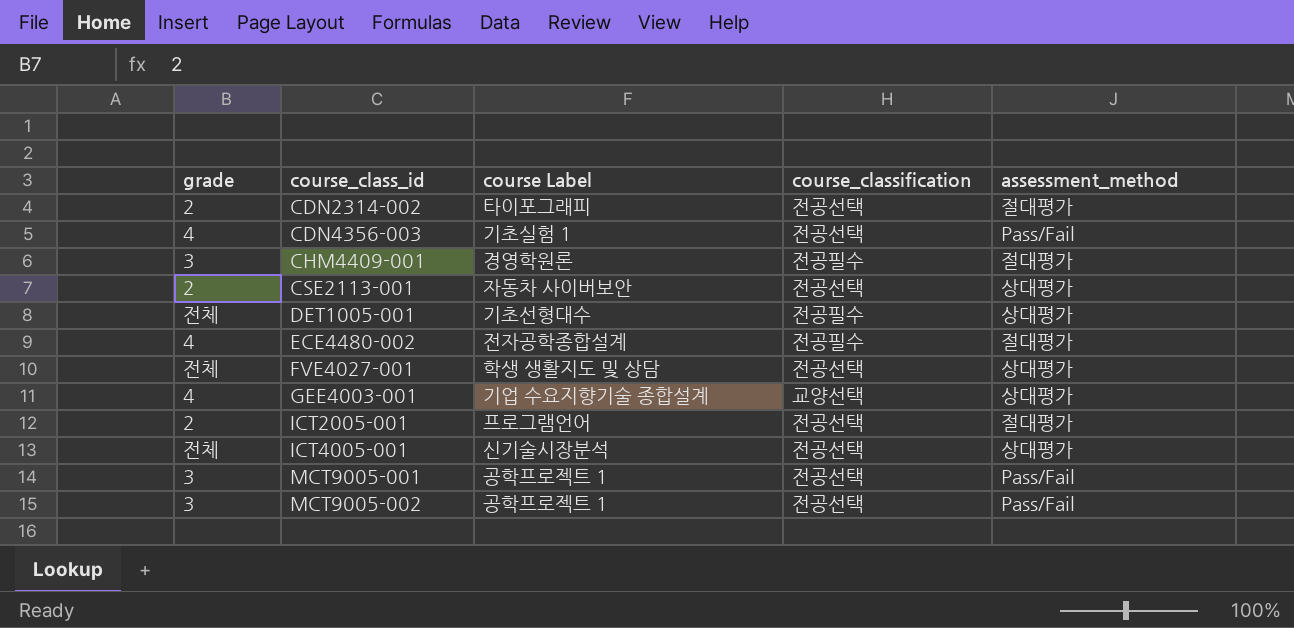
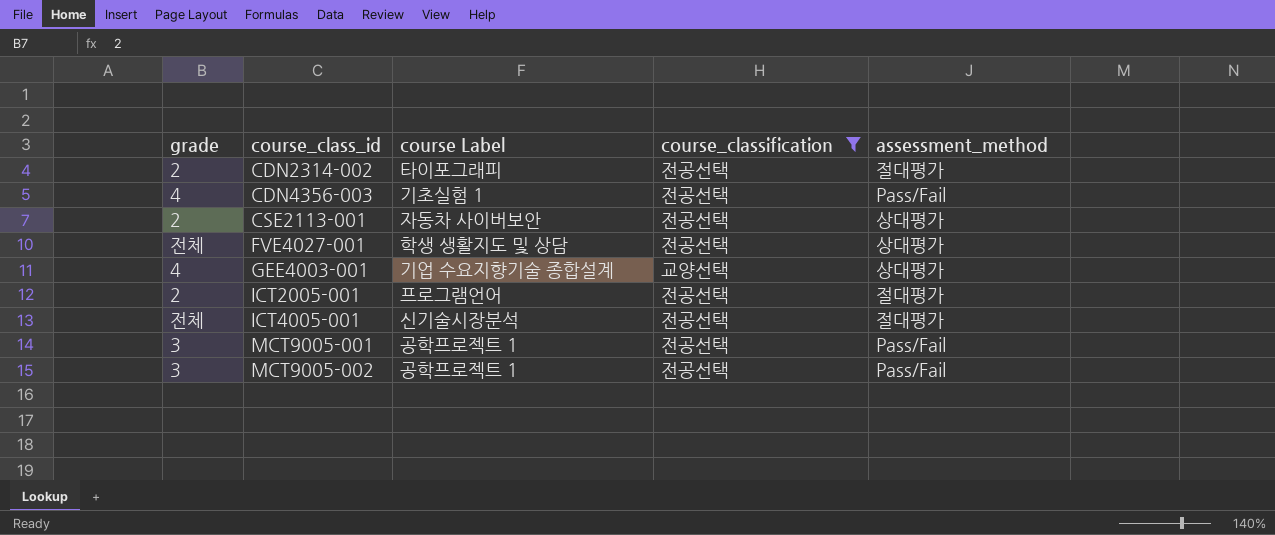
filter: none -> course_classification != 전공필수
ICT4005-001 | assessment_method: 상대평가 -> 절대평가

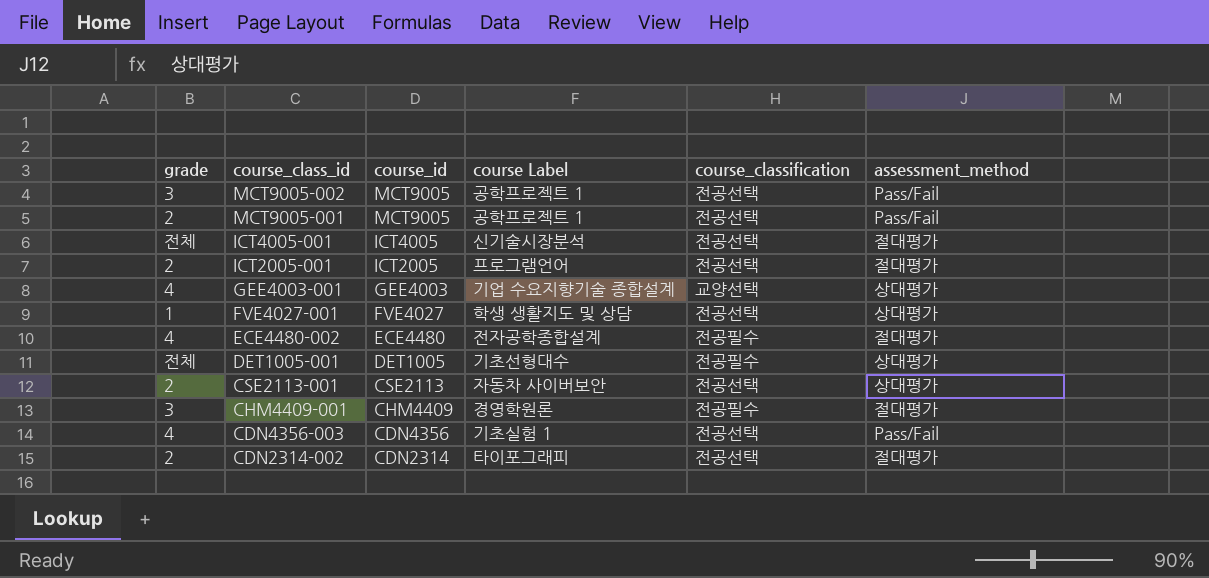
filter: course_classification != 전공필수 -> none
row order: course_class_id ascending -> course_class_id descending
column course_id | position: none -> 3
MCT9005-001 | grade: 3 -> 2
FVE4027-001 | grade: 전체 -> 1

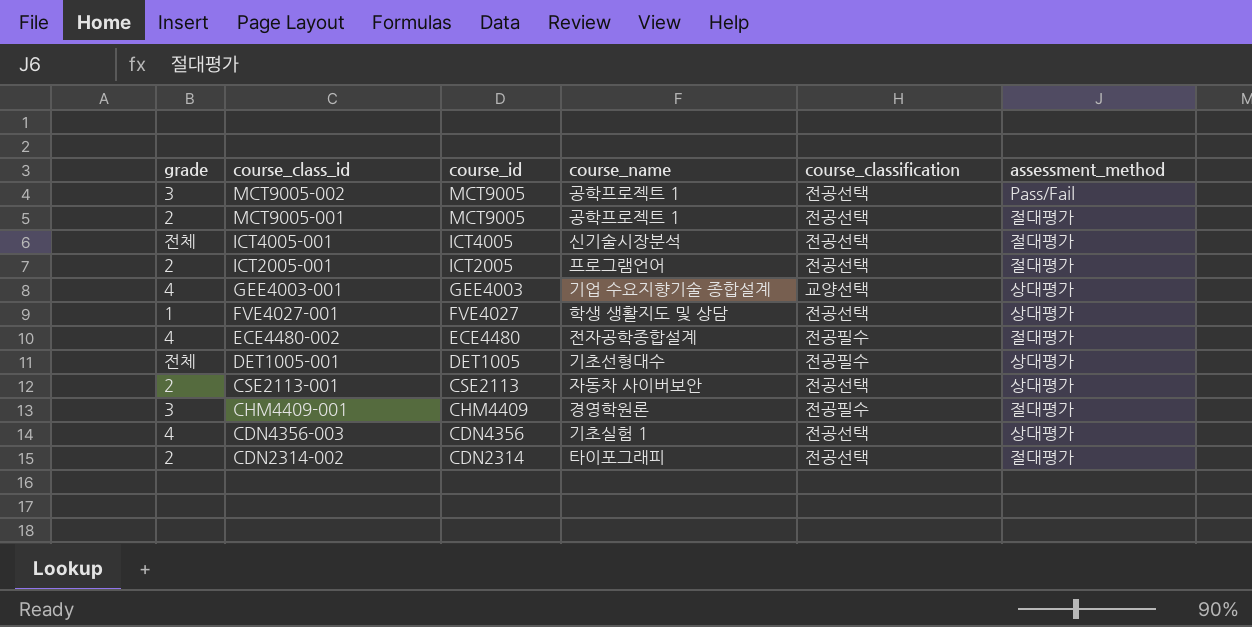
column name: course Label -> course_name
MCT9005-001 | assessment_method: Pass/Fail -> 절대평가
CDN4356-003 | assessment_method: Pass/Fail -> 상대평가

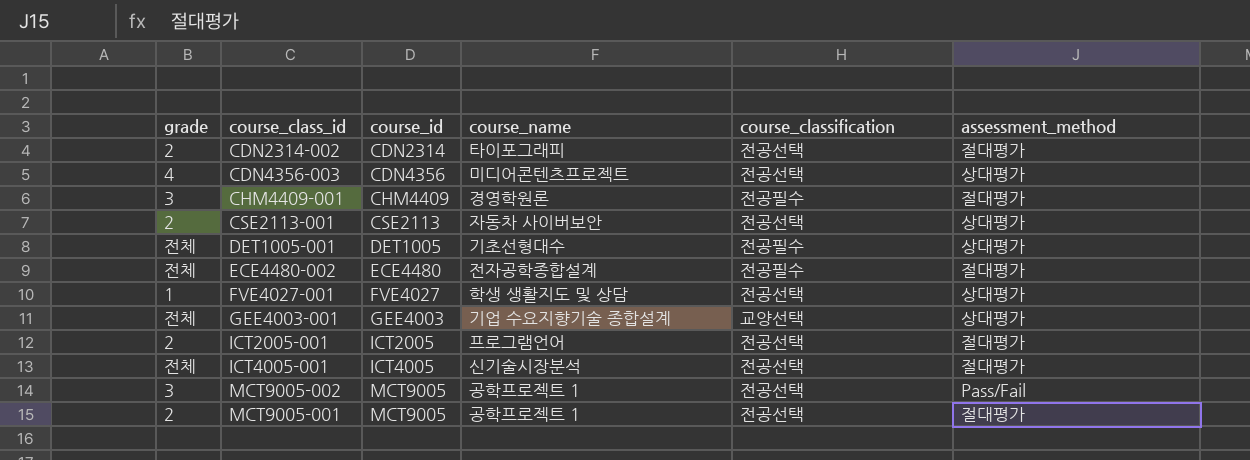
row order: course_class_id descending -> course_id ascending
CDN4356-003 | course_name: 기초실험 1 -> 미디어콘텐츠프로젝트
ECE4480-002 | grade: 4 -> 전체
GEE4003-001 | grade: 4 -> 전체

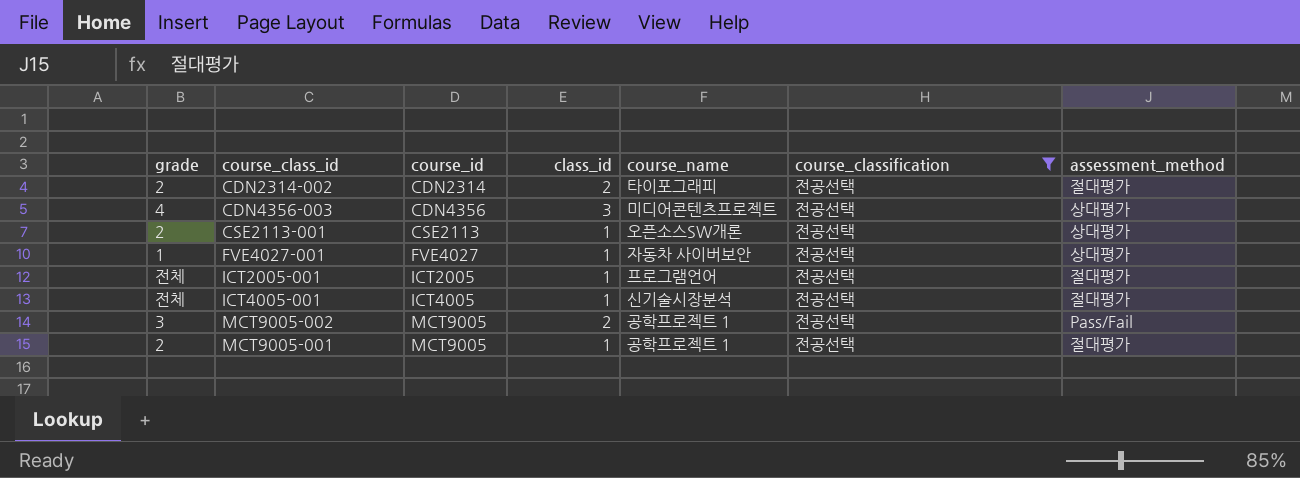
filter: none -> course_classification = 전공선택
column class_id | position: none -> 4
CSE2113-001 | course_name: 자동차 사이버보안 -> 오픈소스SW개론
FVE4027-001 | course_name: 학생 생활지도 및 상담 -> 자동차 사이버보안
ICT2005-001 | grade: 2 -> 전체

